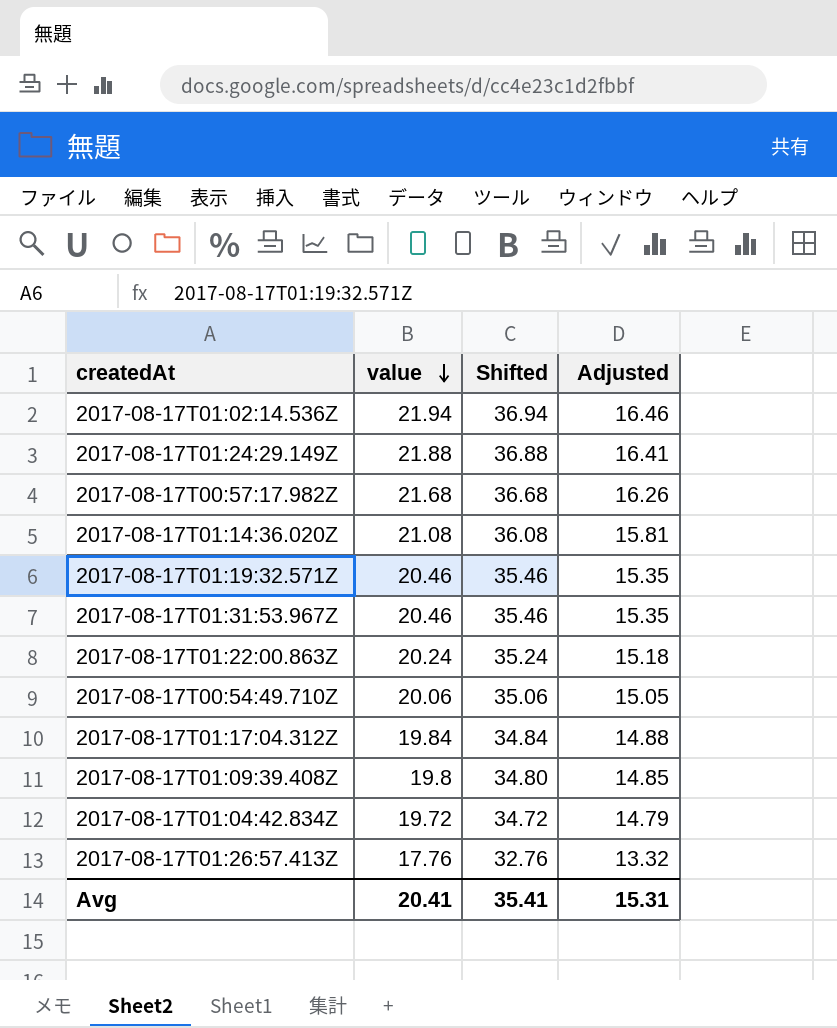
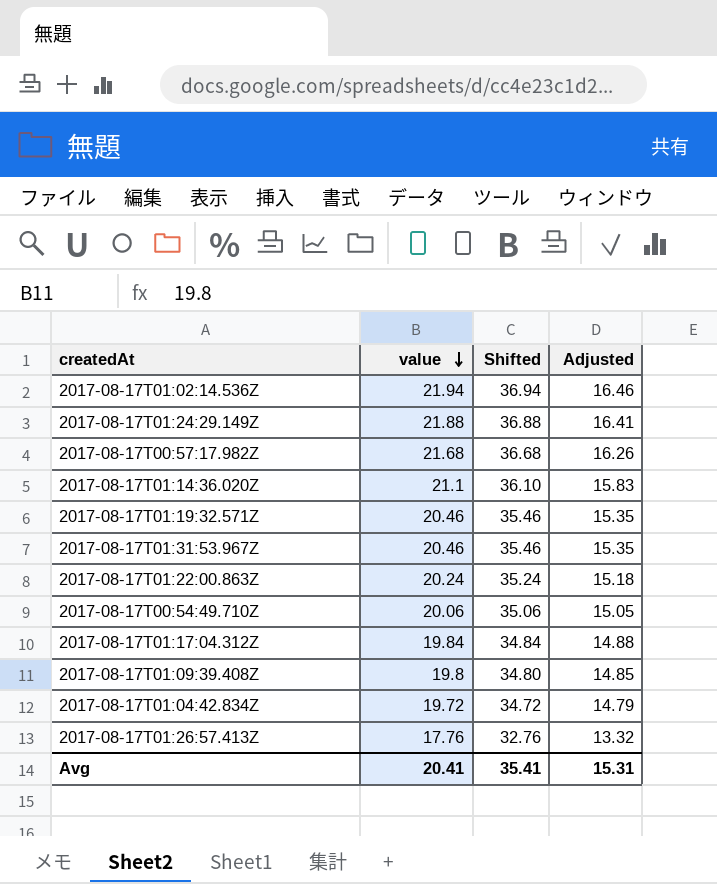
2017-08-17T01:14:36.020Z | value: 21.08 -> 21.1
2017-08-17T01:14:36.020Z | Shifted: 36.08 -> 36.10
2017-08-17T01:14:36.020Z | Adjusted: 15.81 -> 15.83

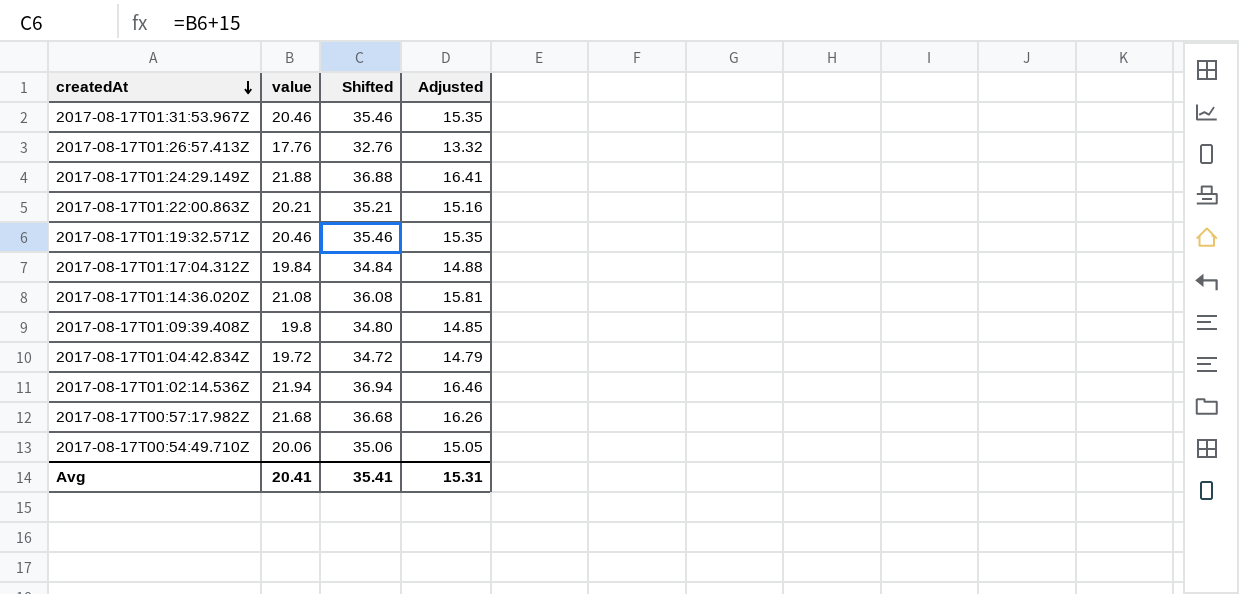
row order: value descending -> createdAt descending
2017-08-17T01:22:00.863Z | value: 20.24 -> 20.21
2017-08-17T01:22:00.863Z | Shifted: 35.24 -> 35.21
2017-08-17T01:22:00.863Z | Adjusted: 15.18 -> 15.16
2017-08-17T01:14:36.020Z | value: 21.1 -> 21.08
2017-08-17T01:14:36.020Z | Shifted: 36.10 -> 36.08
2017-08-17T01:14:36.020Z | Adjusted: 15.83 -> 15.81

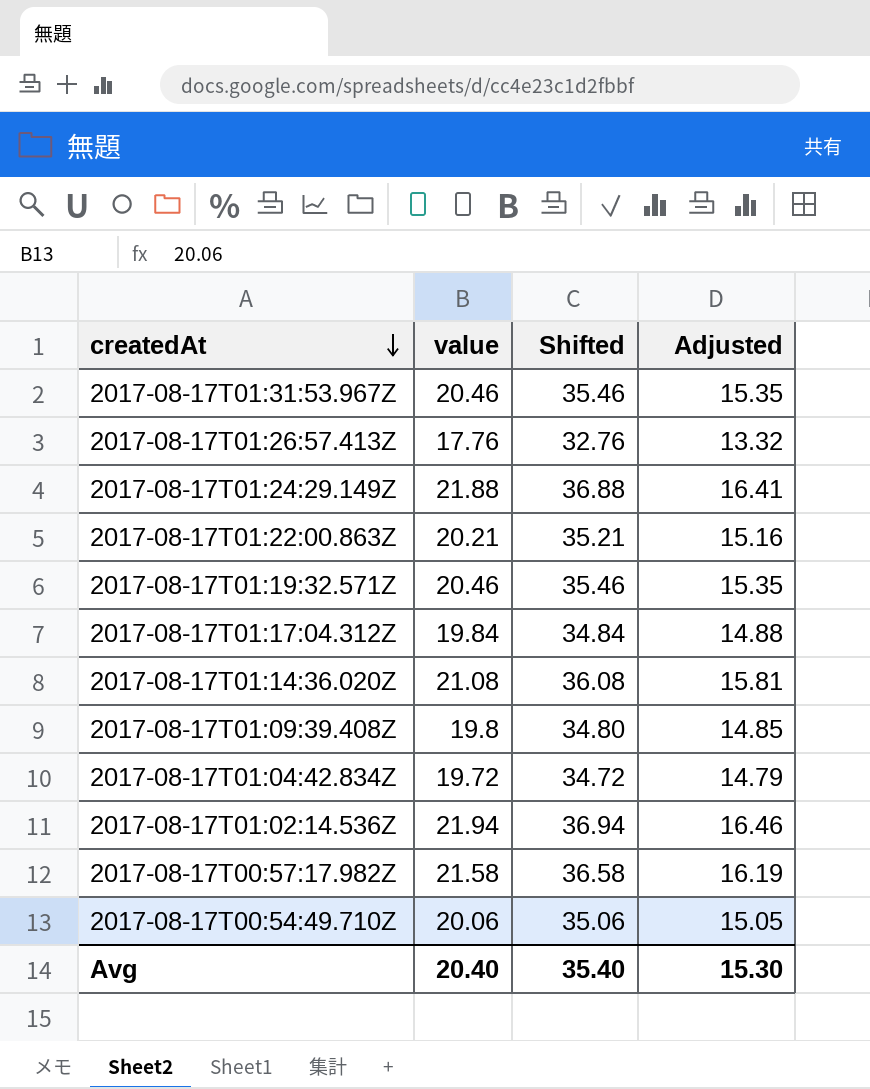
2017-08-17T00:57:17.982Z | value: 21.68 -> 21.58
2017-08-17T00:57:17.982Z | Shifted: 36.68 -> 36.58
2017-08-17T00:57:17.982Z | Adjusted: 16.26 -> 16.19
Avg | value: 20.41 -> 20.40
Avg | Shifted: 35.41 -> 35.40
Avg | Adjusted: 15.31 -> 15.30

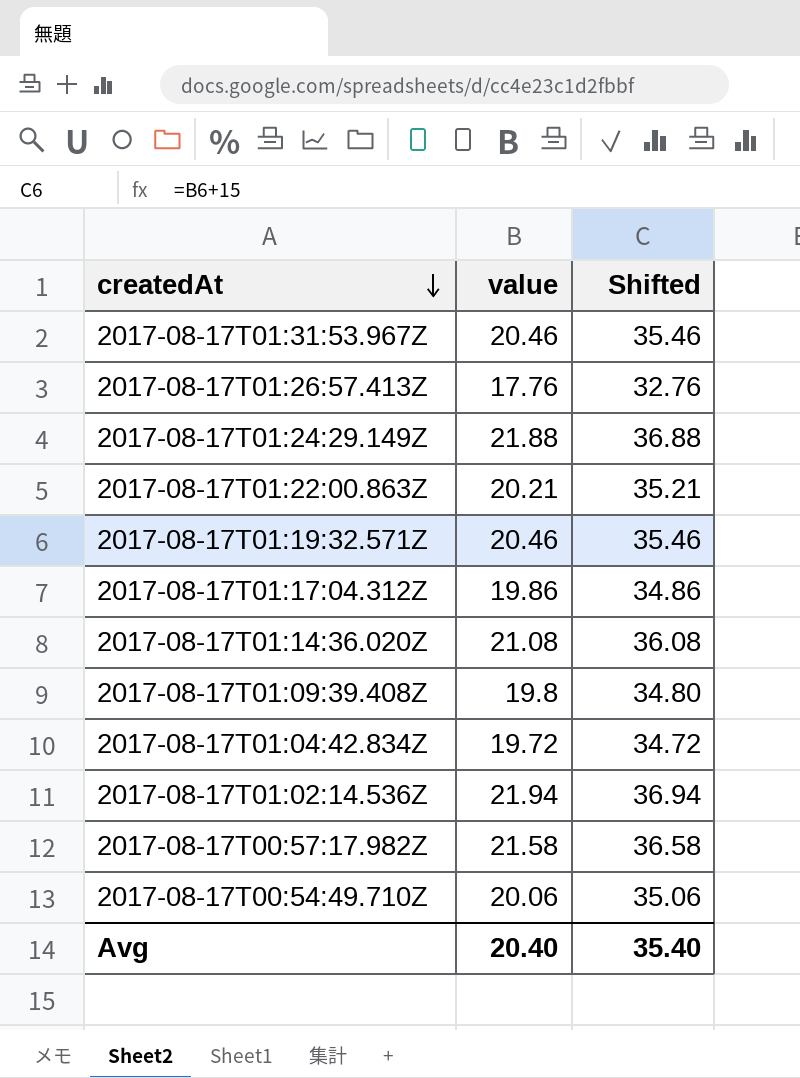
column Adjusted | formula: [value] * 0.75 -> none
2017-08-17T01:17:04.312Z | value: 19.84 -> 19.86
2017-08-17T01:17:04.312Z | Shifted: 34.84 -> 34.86

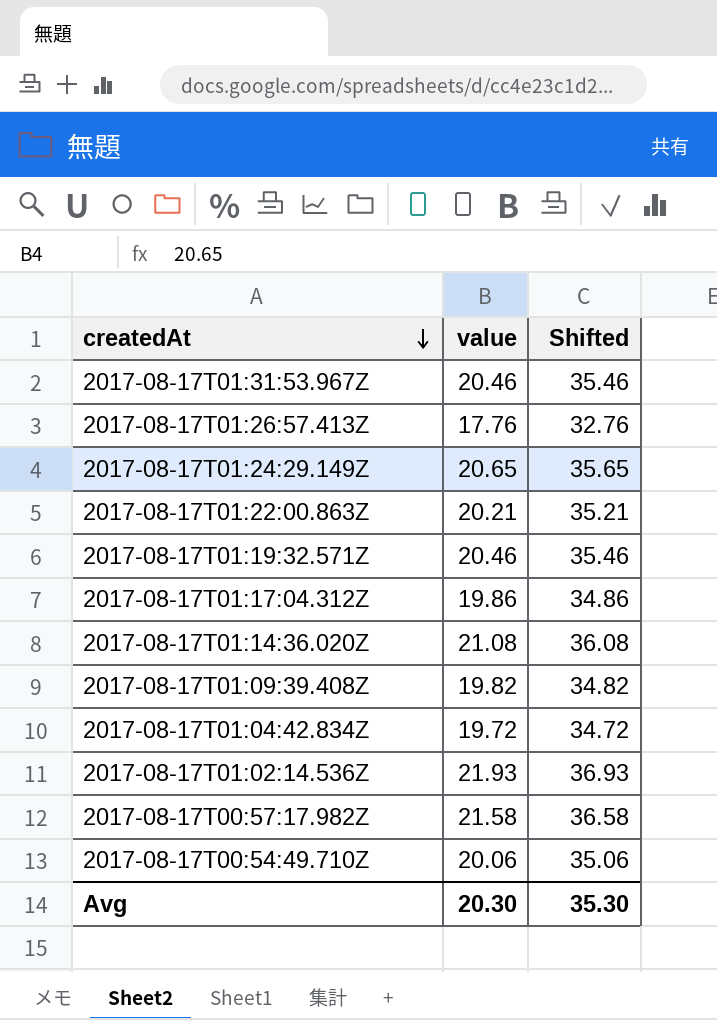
2017-08-17T01:24:29.149Z | value: 21.88 -> 20.65
2017-08-17T01:24:29.149Z | Shifted: 36.88 -> 35.65
2017-08-17T01:09:39.408Z | value: 19.8 -> 19.82
2017-08-17T01:09:39.408Z | Shifted: 34.80 -> 34.82
2017-08-17T01:02:14.536Z | value: 21.94 -> 21.93
2017-08-17T01:02:14.536Z | Shifted: 36.94 -> 36.93
Avg | value: 20.40 -> 20.30
Avg | Shifted: 35.40 -> 35.30

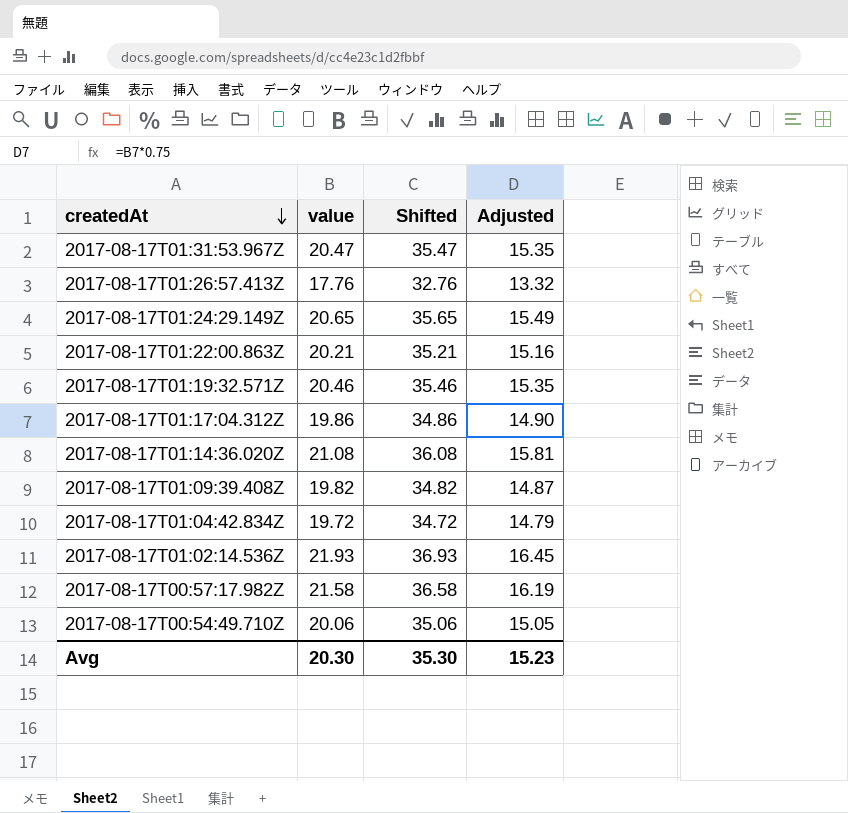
column Adjusted | formula: none -> [value] * 0.75
2017-08-17T01:31:53.967Z | value: 20.46 -> 20.47
2017-08-17T01:31:53.967Z | Shifted: 35.46 -> 35.47

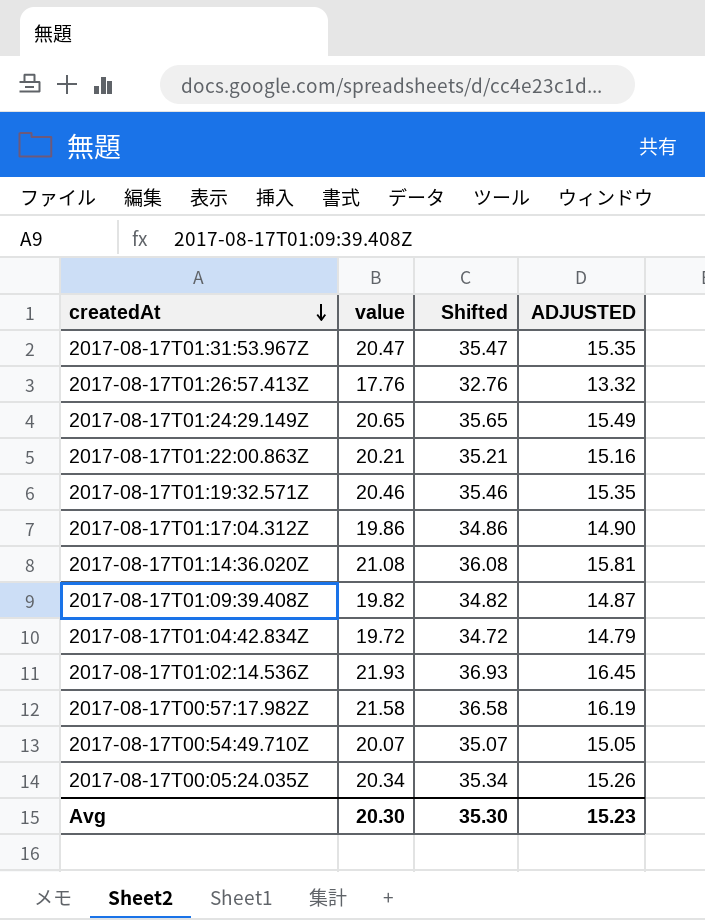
column name: Adjusted -> ADJUSTED
2017-08-17T00:54:49.710Z | value: 20.06 -> 20.07
2017-08-17T00:54:49.710Z | Shifted: 35.06 -> 35.07
row 2017-08-17T00:05:24.035Z: none -> 20.34 | 35.34 | 15.26

